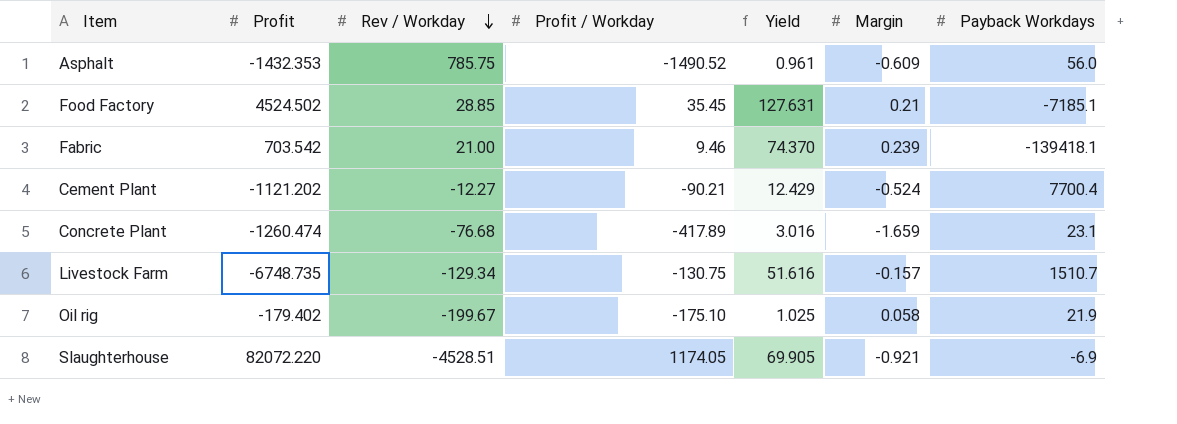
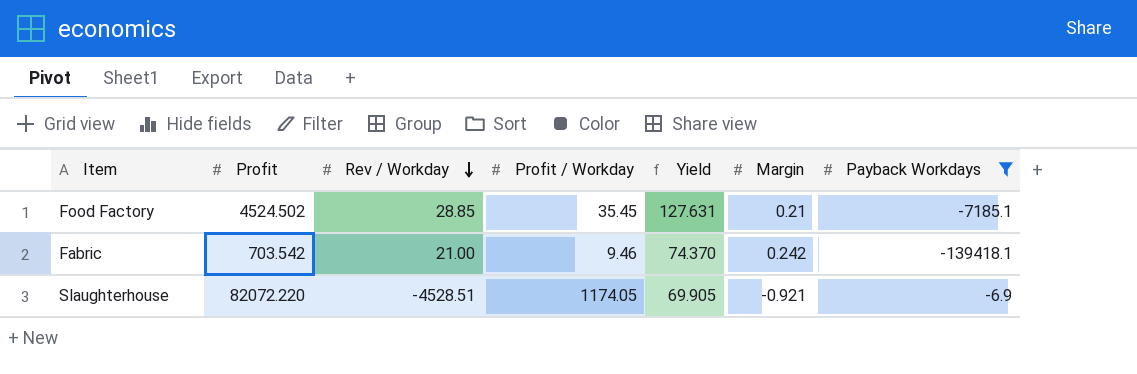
filter: none -> Payback Workdays <= -6.9
Fabric | Margin: 0.239 -> 0.242

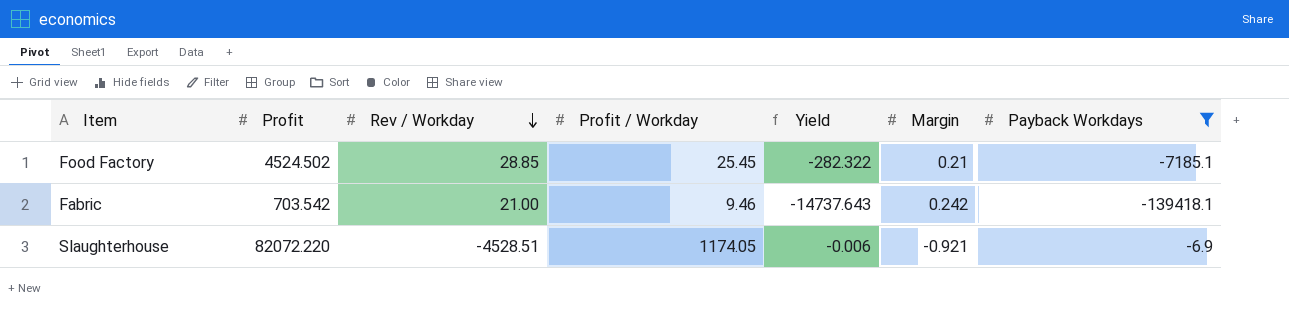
column Yield | formula: [Profit] / [Profit / Workday] -> [Payback Workdays] / [Profit / Workday]
Food Factory | Profit / Workday: 35.45 -> 25.45

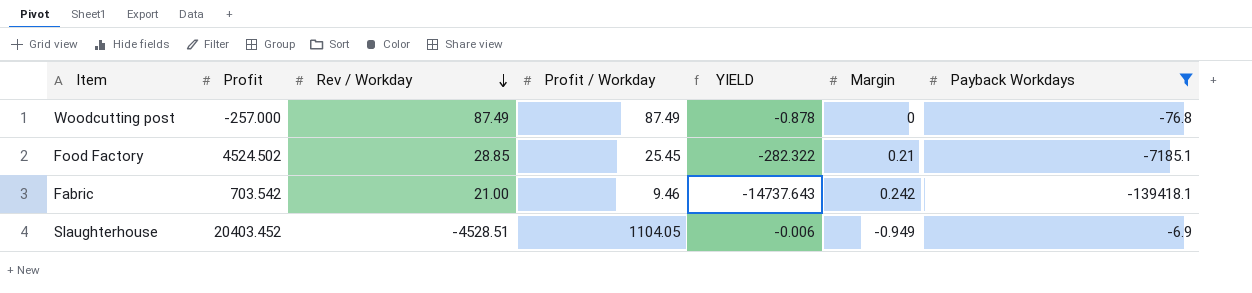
column name: Yield -> YIELD
row Woodcutting post: none -> -257.000 | 87.49 | 87.49 | -0.878 | 0 | -76.8
Slaughterhouse | Profit: 82072.220 -> 20403.452
Slaughterhouse | Profit / Workday: 1174.05 -> 1104.05
Slaughterhouse | Margin: -0.921 -> -0.949

